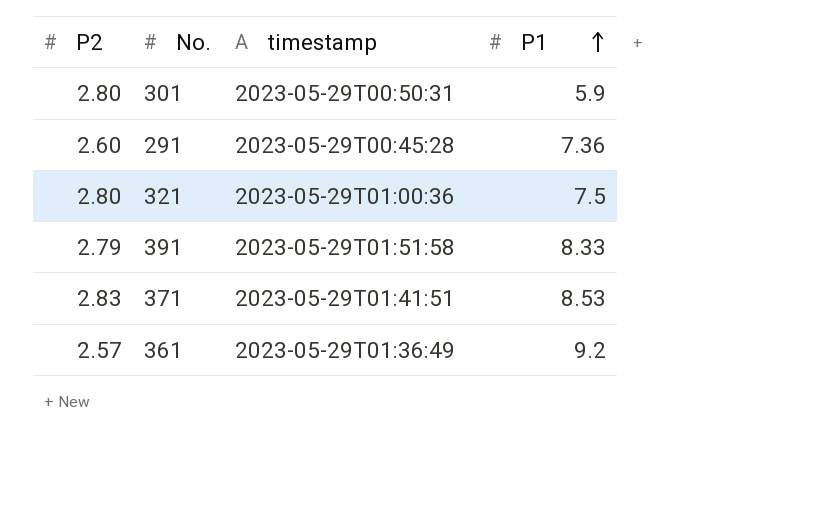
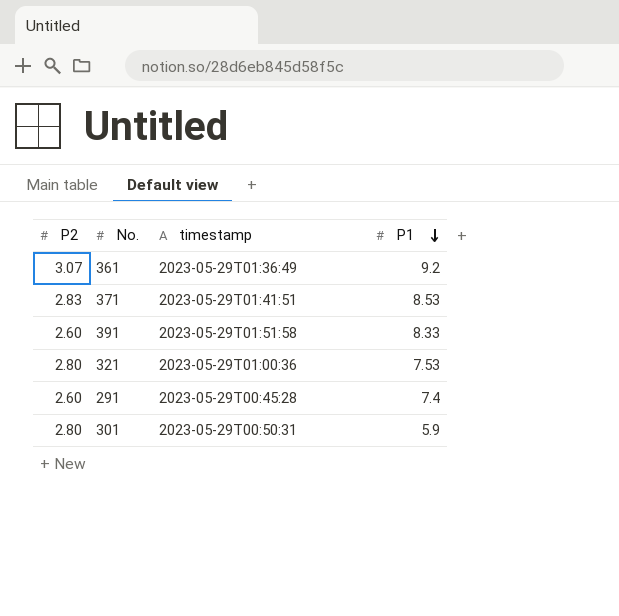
row order: P1 ascending -> P1 descending
361 | P2: 2.57 -> 3.07
391 | P2: 2.79 -> 2.60
321 | P1: 7.5 -> 7.53
291 | P1: 7.36 -> 7.4

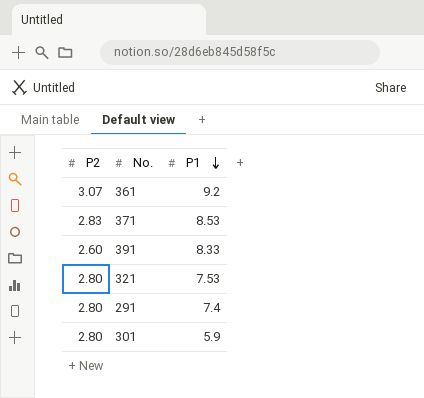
column timestamp | position: 3 -> none
291 | P2: 2.60 -> 2.80

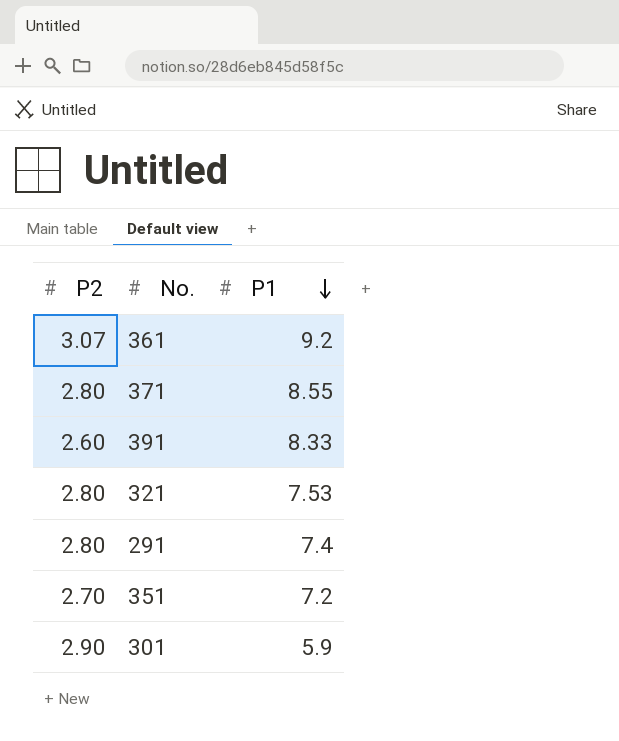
371 | P2: 2.83 -> 2.80
371 | P1: 8.53 -> 8.55
row 351: none -> 2.70 | 7.2
301 | P2: 2.80 -> 2.90

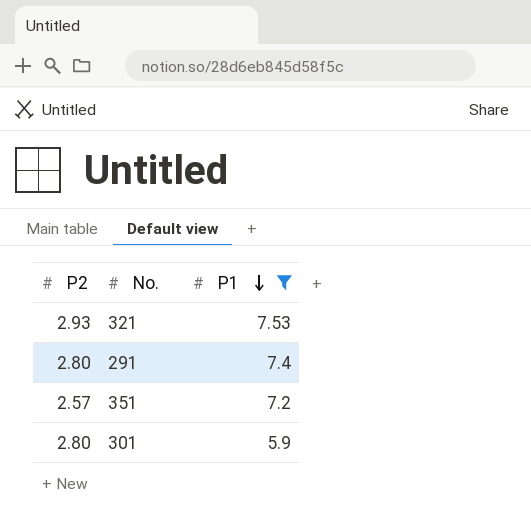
filter: none -> P1 <= 7.53
321 | P2: 2.80 -> 2.93
351 | P2: 2.70 -> 2.57
301 | P2: 2.90 -> 2.80

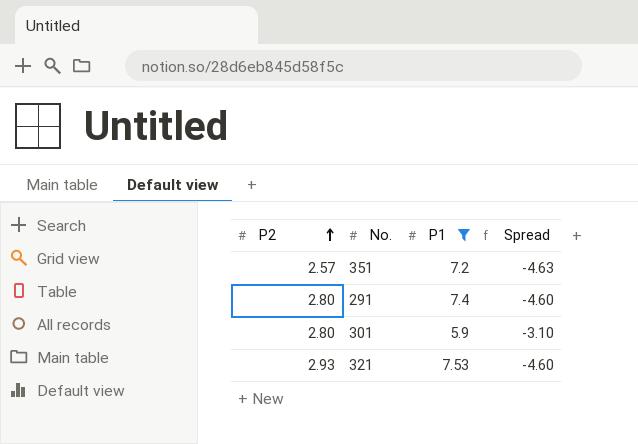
row order: P1 descending -> P2 ascending
column Spread | formula: none -> [P2] - [P1]

